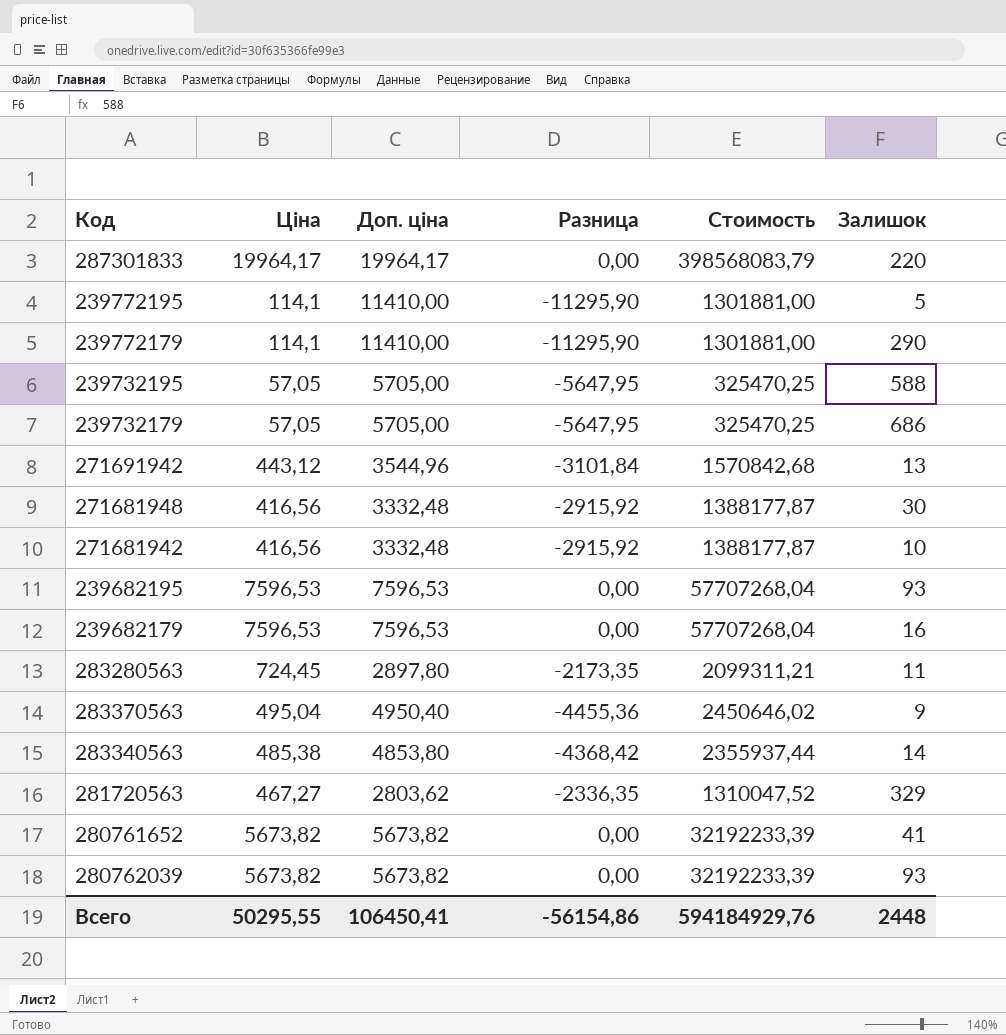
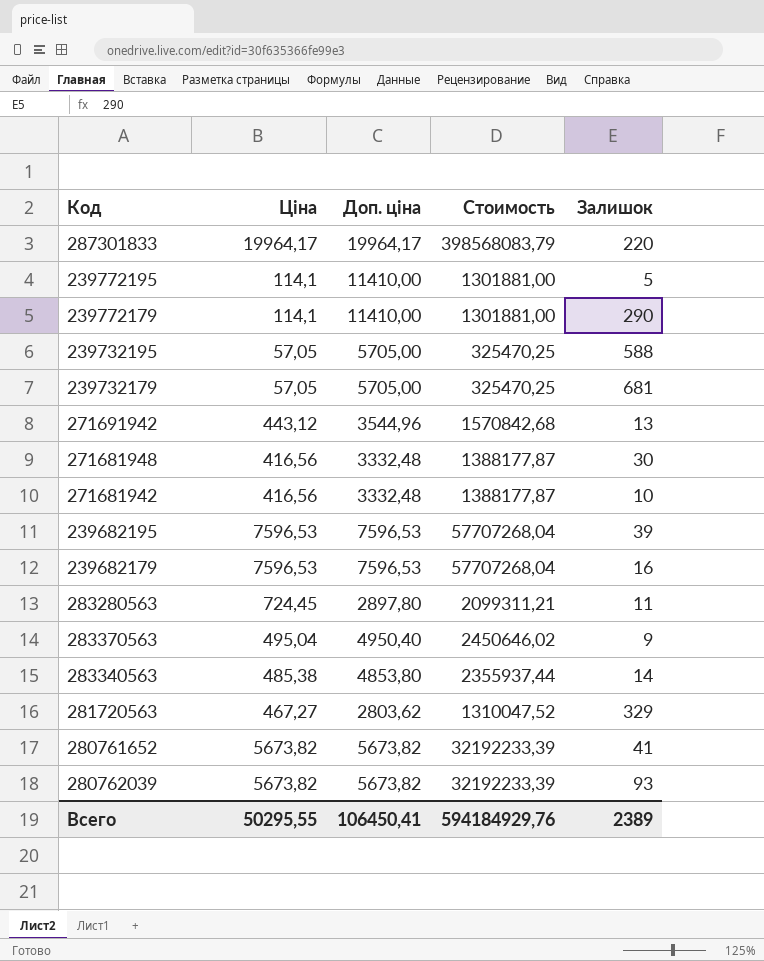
column Разница | formula: [Ціна] - [Доп. ціна] -> none
239732179 | Залишок: 686 -> 681
239682195 | Залишок: 93 -> 39
Всего | Залишок: 2448 -> 2389

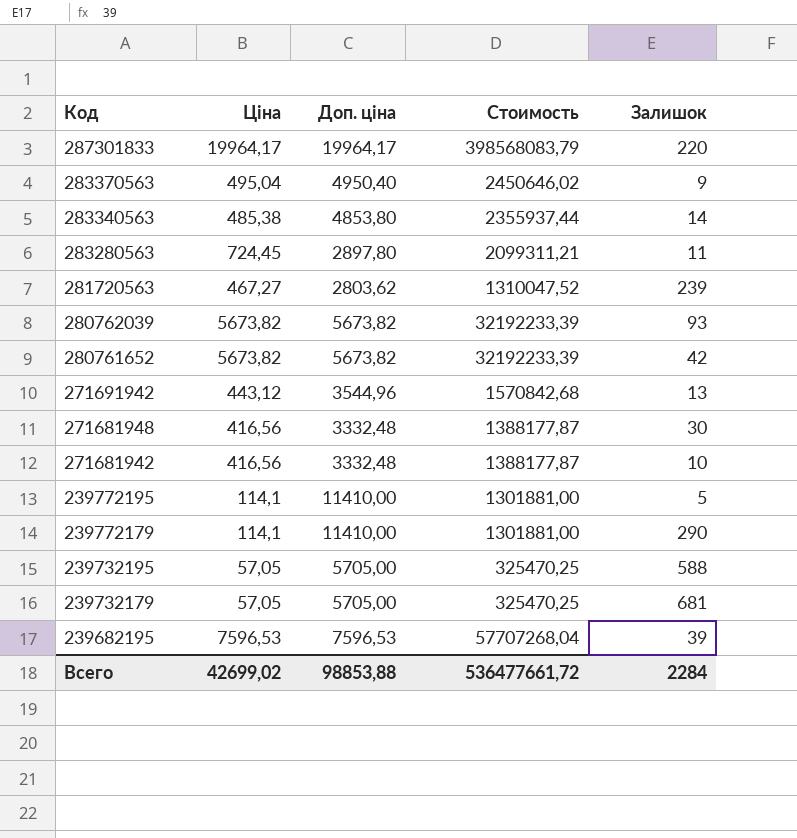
row order: none -> Код descending
row 239682179: 7596,53 | 7596,53 | 57707268,04 | 16 -> none
281720563 | Залишок: 329 -> 239
280761652 | Залишок: 41 -> 42
Всего | Ціна: 50295,55 -> 42699,02
Всего | Доп. ціна: 106450,41 -> 98853,88
Всего | Стоимость: 594184929,76 -> 536477661,72
Всего | Залишок: 2389 -> 2284

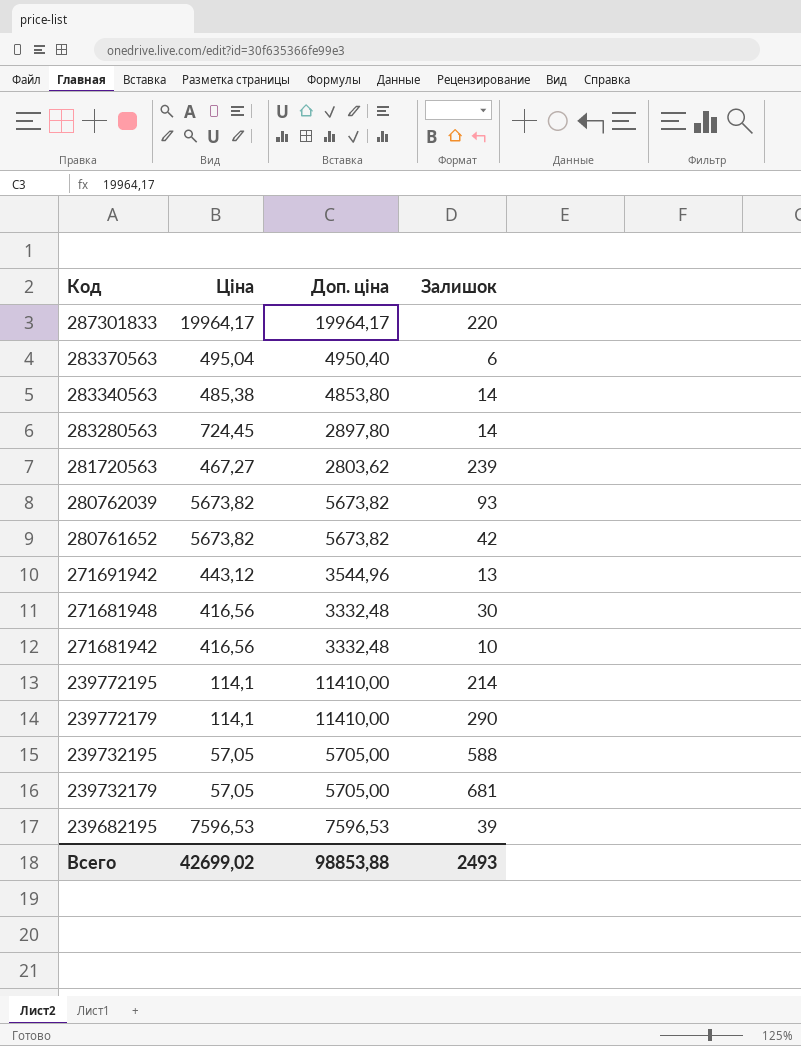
column Стоимость | formula: [Ціна] * [Доп. ціна] -> none
283370563 | Залишок: 9 -> 6
283280563 | Залишок: 11 -> 14
239772195 | Залишок: 5 -> 214
Всего | Залишок: 2284 -> 2493

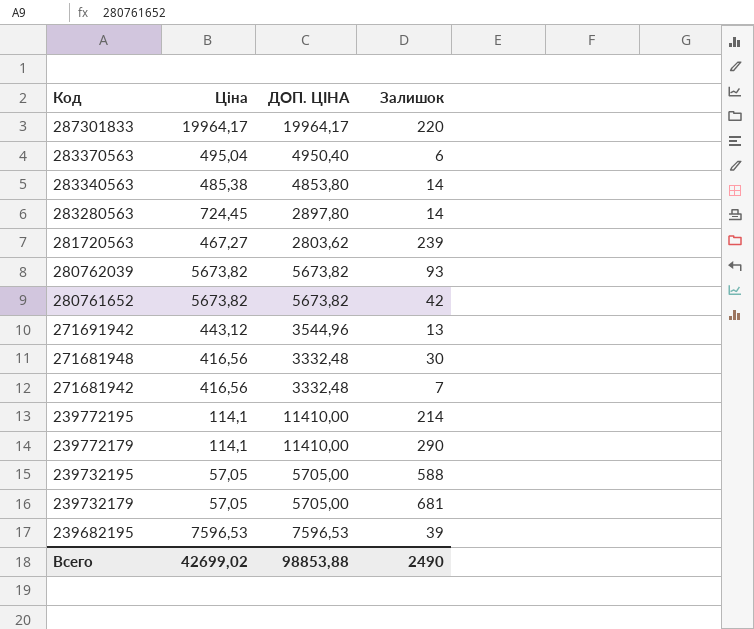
column name: Доп. ціна -> ДОП. ЦІНА
271681942 | Залишок: 10 -> 7
Всего | Залишок: 2493 -> 2490

